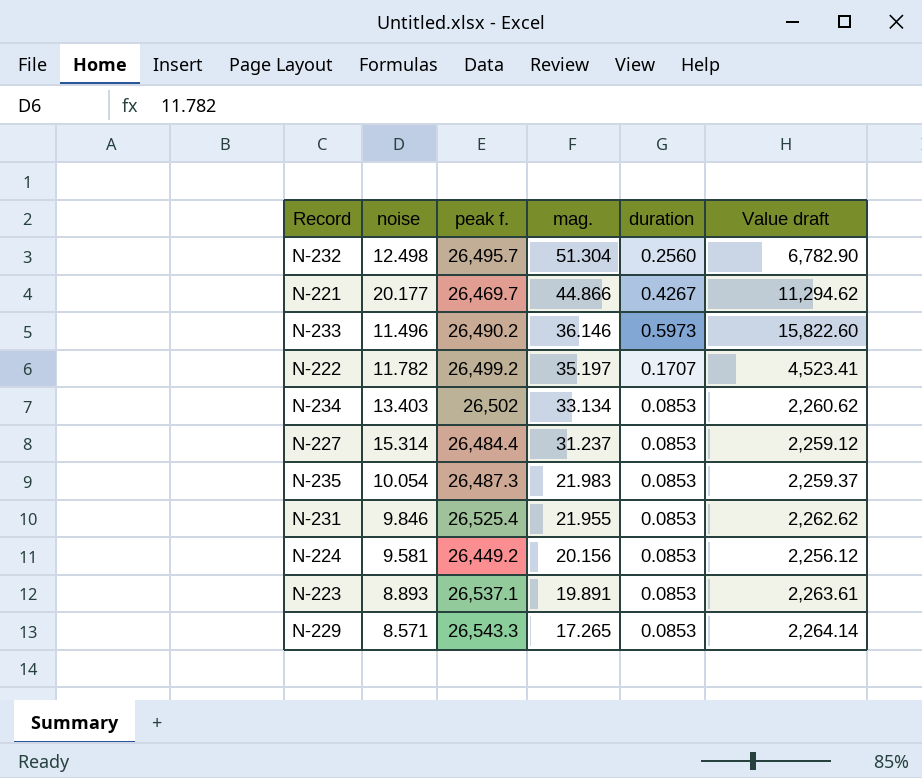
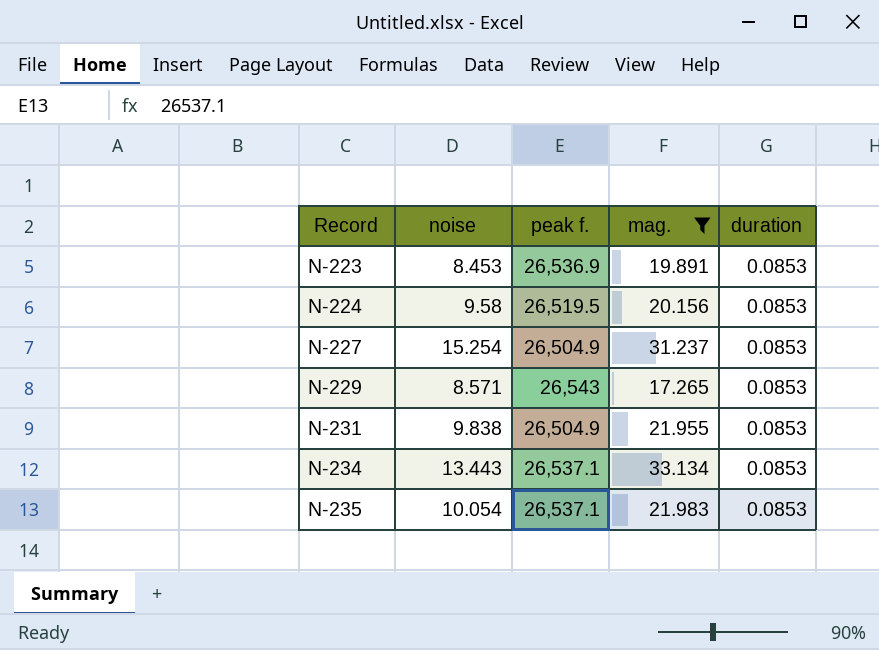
filter: none -> mag. <= 33.134
row order: mag. descending -> Record ascending
column Value draft | formula: [peak f.] * [duration] -> none
N-223 | noise: 8.893 -> 8.453
N-223 | peak f.: 26,537.1 -> 26,536.9
N-224 | noise: 9.581 -> 9.58
N-224 | peak f.: 26,449.2 -> 26,519.5
N-227 | noise: 15.314 -> 15.254
N-227 | peak f.: 26,484.4 -> 26,504.9
N-229 | peak f.: 26,543.3 -> 26,543
N-231 | noise: 9.846 -> 9.838
N-231 | peak f.: 26,525.4 -> 26,504.9
N-234 | noise: 13.403 -> 13.443
N-234 | peak f.: 26,502 -> 26,537.1
N-235 | peak f.: 26,487.3 -> 26,537.1

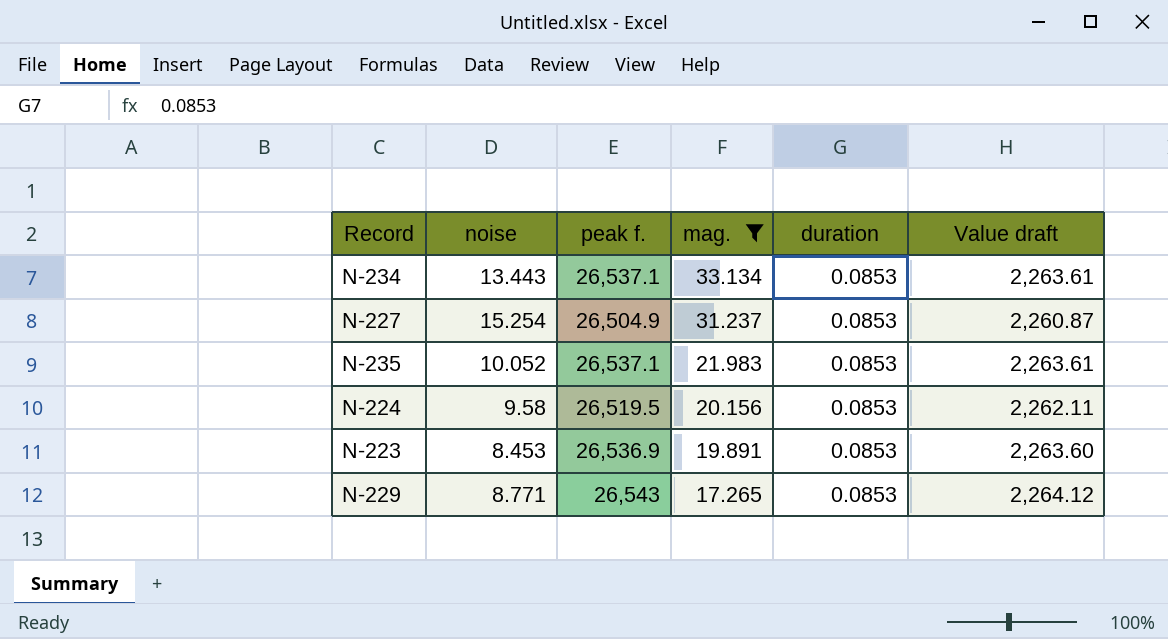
row order: Record ascending -> mag. descending
column Value draft | formula: none -> [peak f.] * [duration]
row N-231: 9.838 | 26,504.9 | 21.955 | 0.0853 -> none
N-235 | noise: 10.054 -> 10.052
N-229 | noise: 8.571 -> 8.771

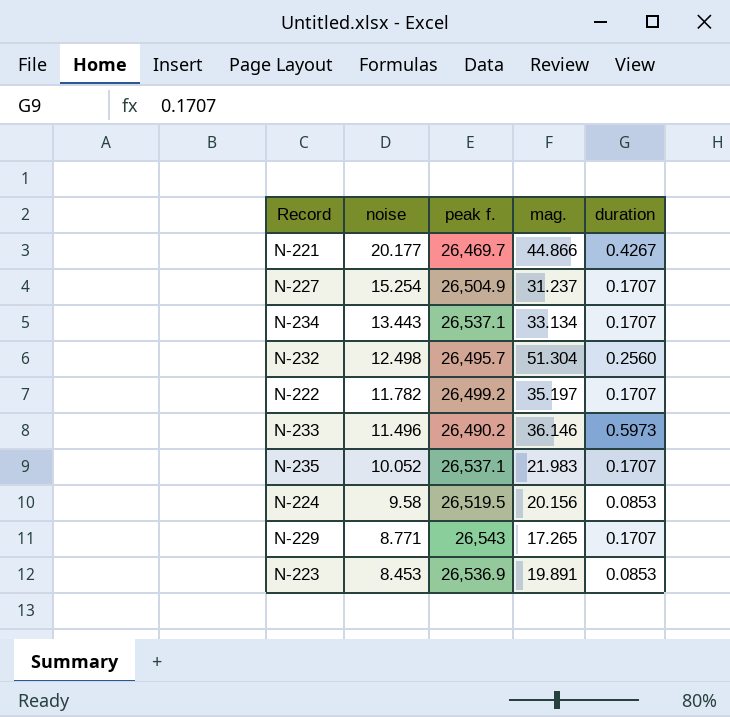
filter: mag. <= 33.134 -> none
row order: mag. descending -> noise descending
column Value draft | formula: [peak f.] * [duration] -> none
N-227 | duration: 0.0853 -> 0.1707
N-234 | duration: 0.0853 -> 0.1707
N-235 | duration: 0.0853 -> 0.1707
N-229 | duration: 0.0853 -> 0.1707

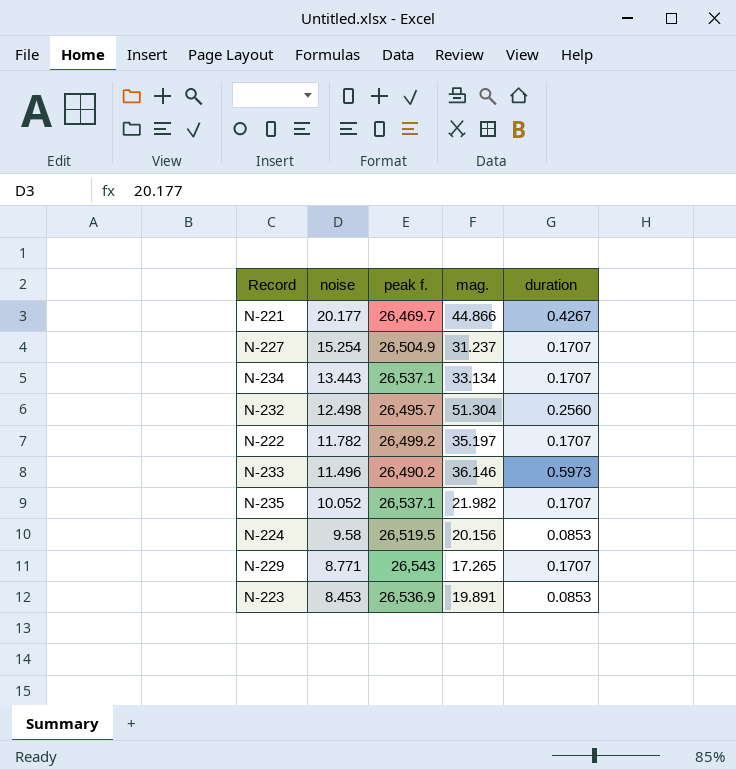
N-235 | mag.: 21.983 -> 21.982

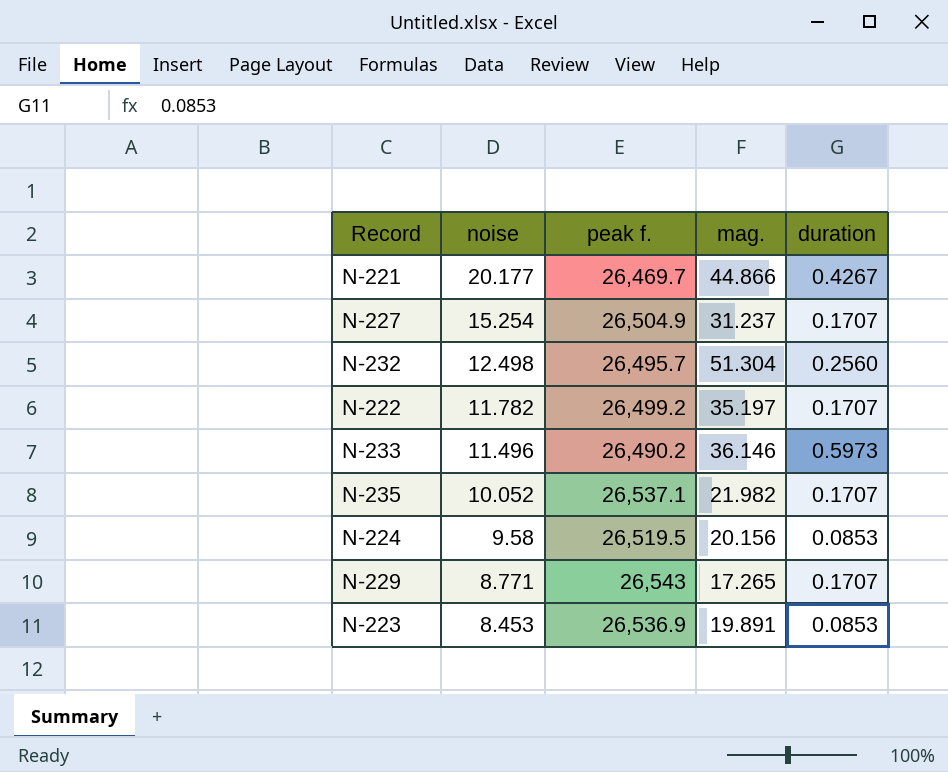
row N-234: 13.443 | 26,537.1 | 33.134 | 0.1707 -> none

